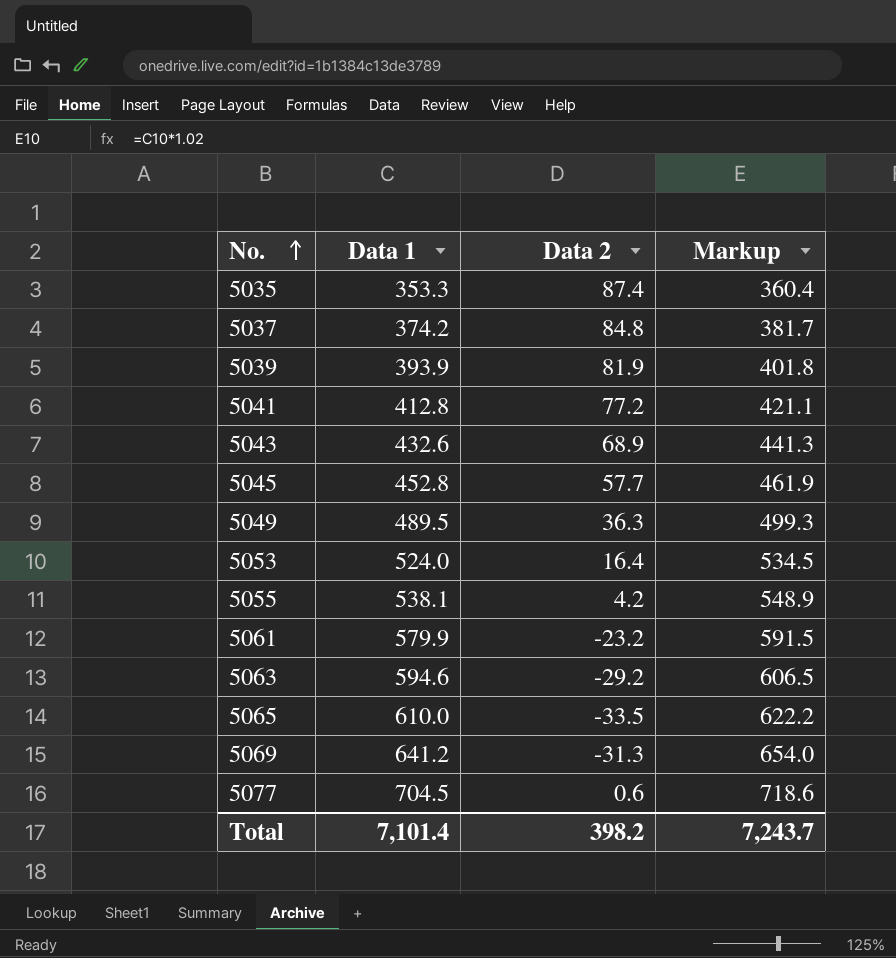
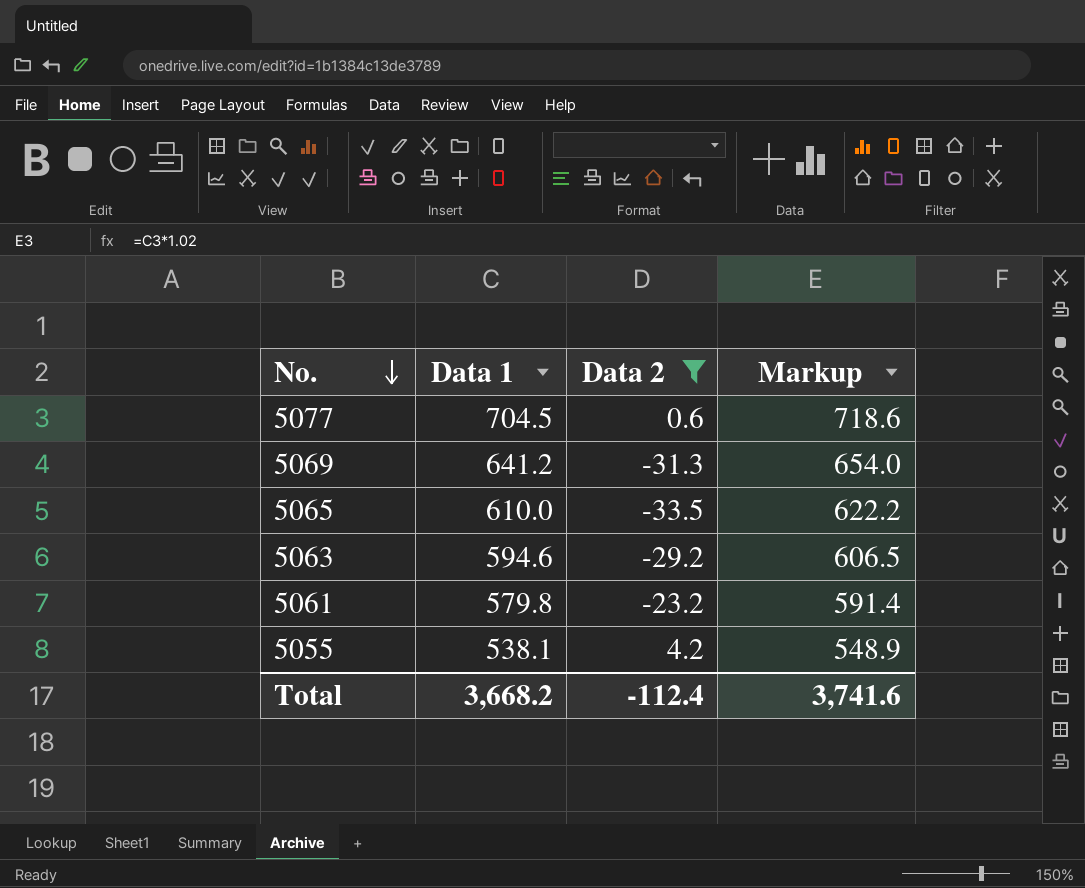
filter: none -> Data 2 <= 4.2
row order: No. ascending -> No. descending
5061 | Data 1: 579.9 -> 579.8
5061 | Markup: 591.5 -> 591.4
Total | Data 1: 7,101.4 -> 3,668.2
Total | Data 2: 398.2 -> -112.4
Total | Markup: 7,243.7 -> 3,741.6

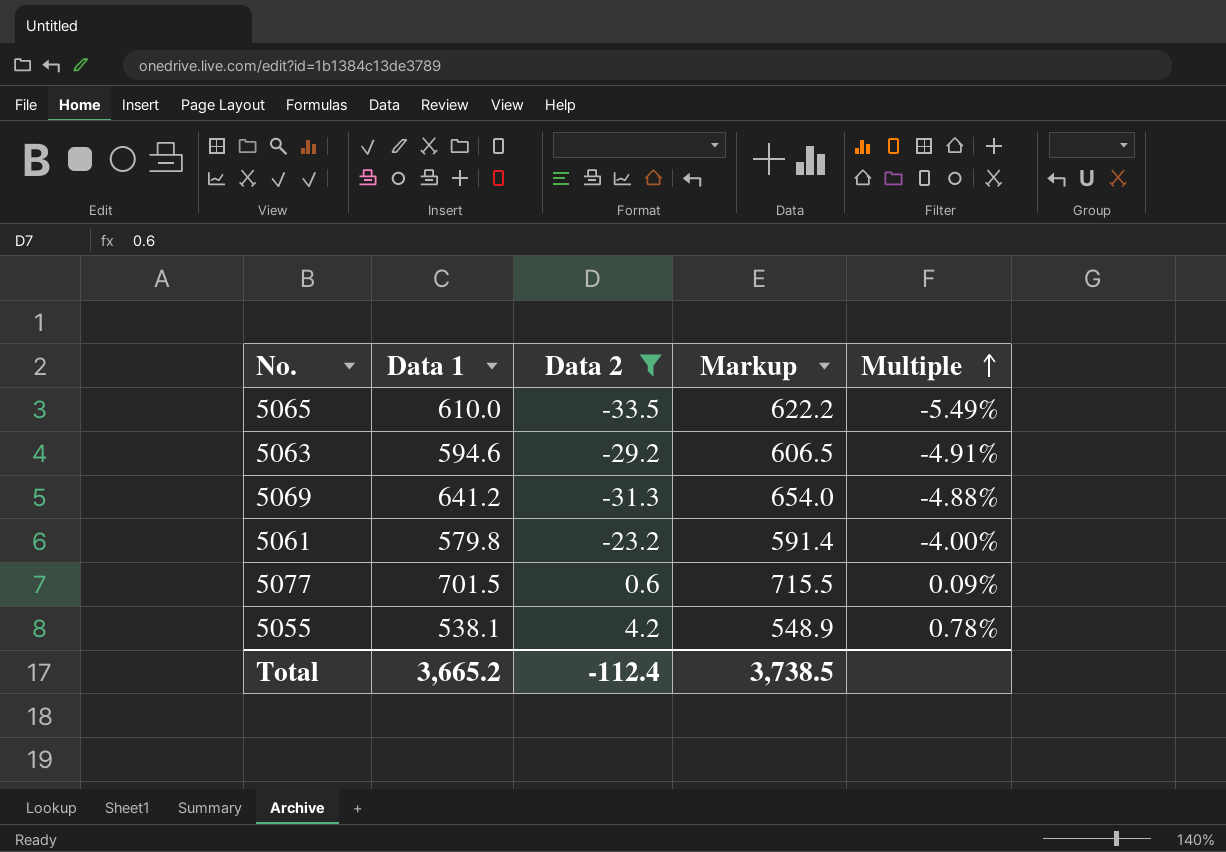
row order: No. descending -> Multiple ascending
column Multiple | formula: none -> [Data 2] / [Data 1]
5077 | Data 1: 704.5 -> 701.5
5077 | Markup: 718.6 -> 715.5
Total | Data 1: 3,668.2 -> 3,665.2
Total | Markup: 3,741.6 -> 3,738.5

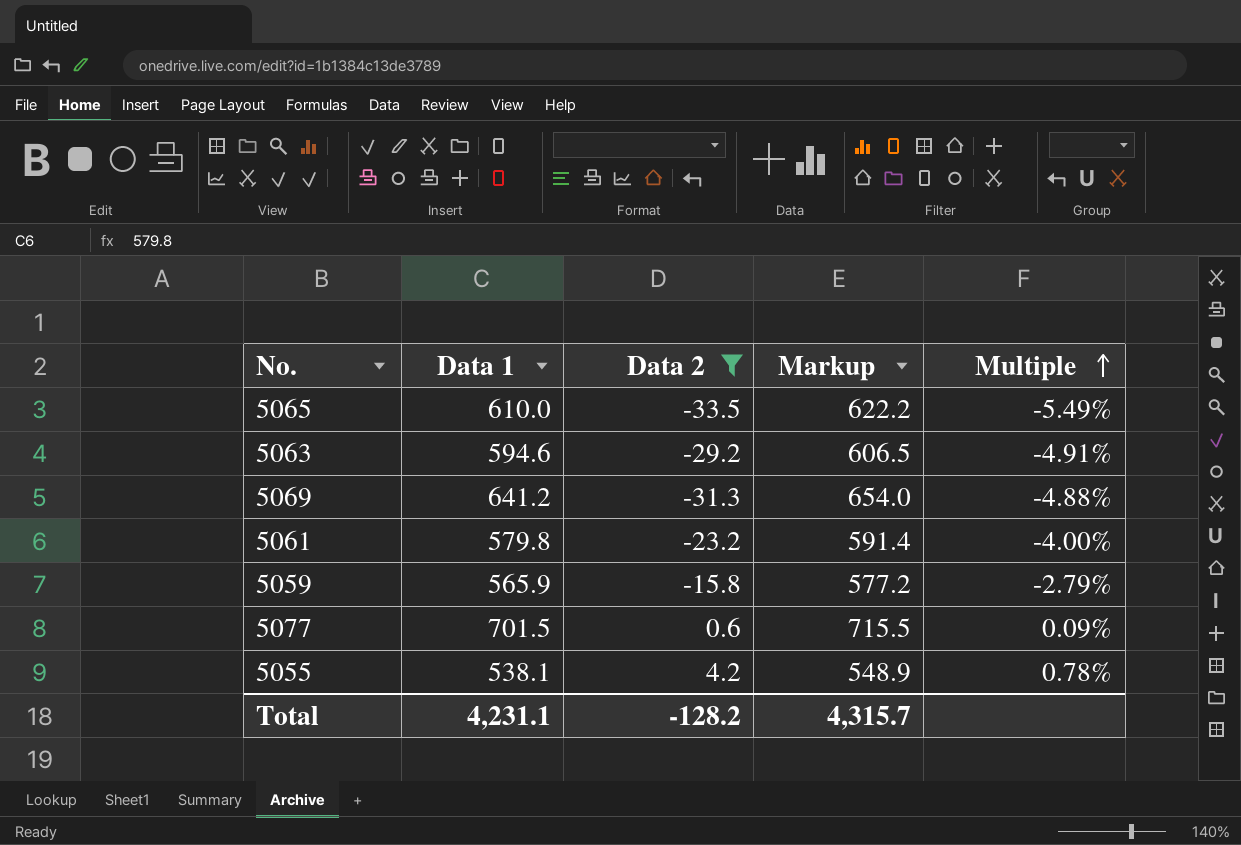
row 5059: none -> 565.9 | -15.8 | 577.2 | -2.79%
Total | Data 1: 3,665.2 -> 4,231.1
Total | Data 2: -112.4 -> -128.2
Total | Markup: 3,738.5 -> 4,315.7

